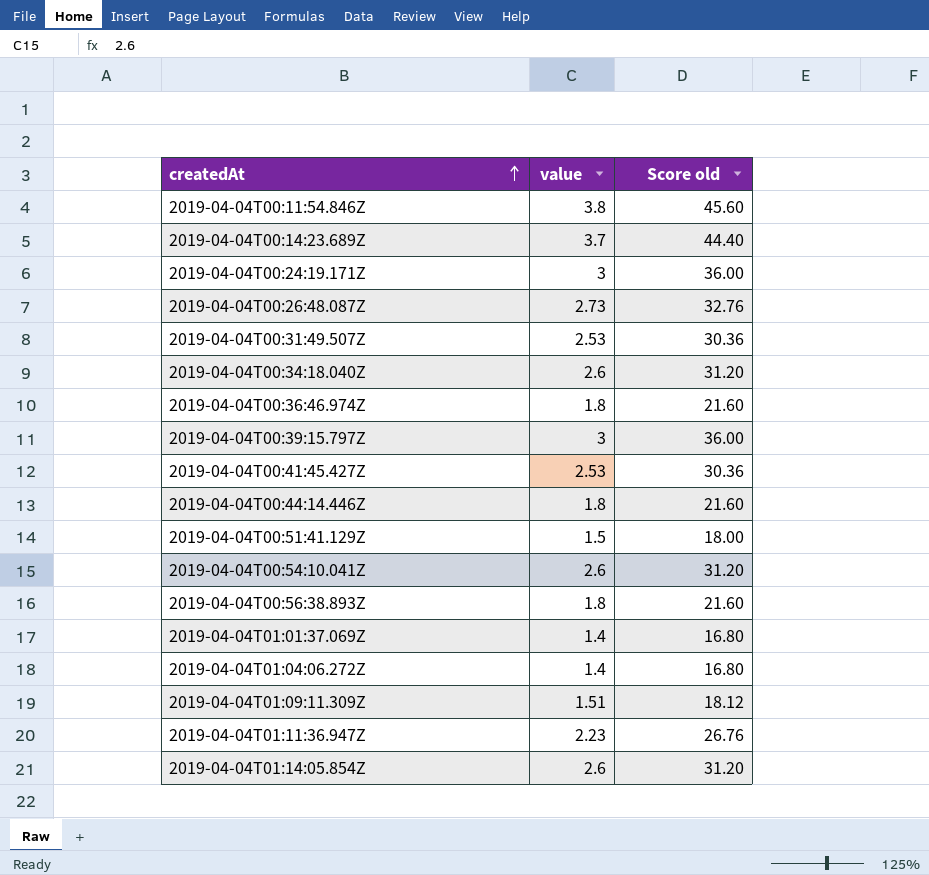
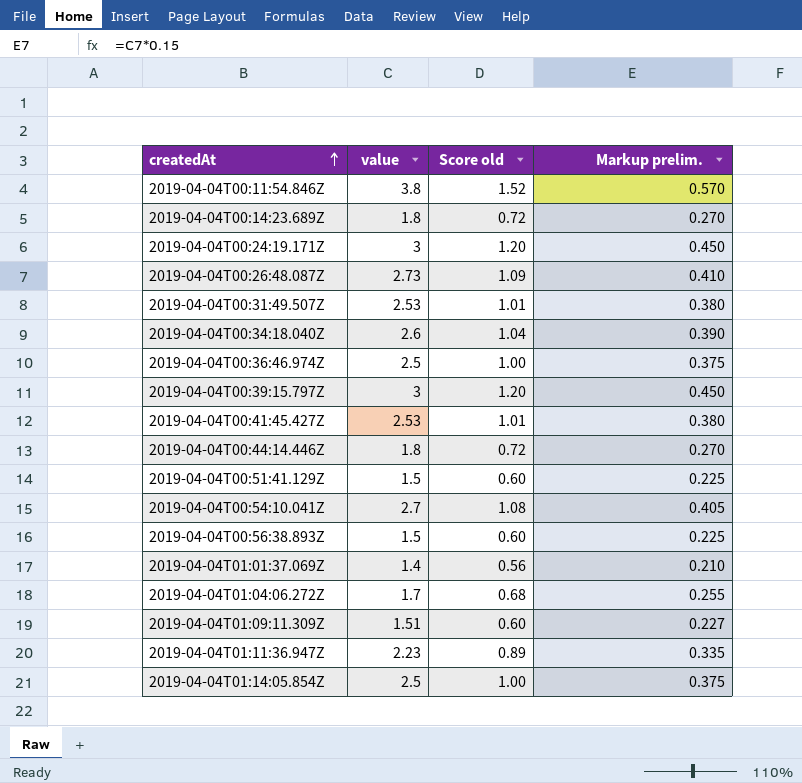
column Score old | formula: [value] * 12 -> [value] * 0.4
column Markup prelim. | formula: none -> [value] * 0.15
2019-04-04T00:14:23.689Z | value: 3.7 -> 1.8
2019-04-04T00:36:46.974Z | value: 1.8 -> 2.5
2019-04-04T00:54:10.041Z | value: 2.6 -> 2.7
2019-04-04T00:56:38.893Z | value: 1.8 -> 1.5
2019-04-04T01:04:06.272Z | value: 1.4 -> 1.7
2019-04-04T01:14:05.854Z | value: 2.6 -> 2.5

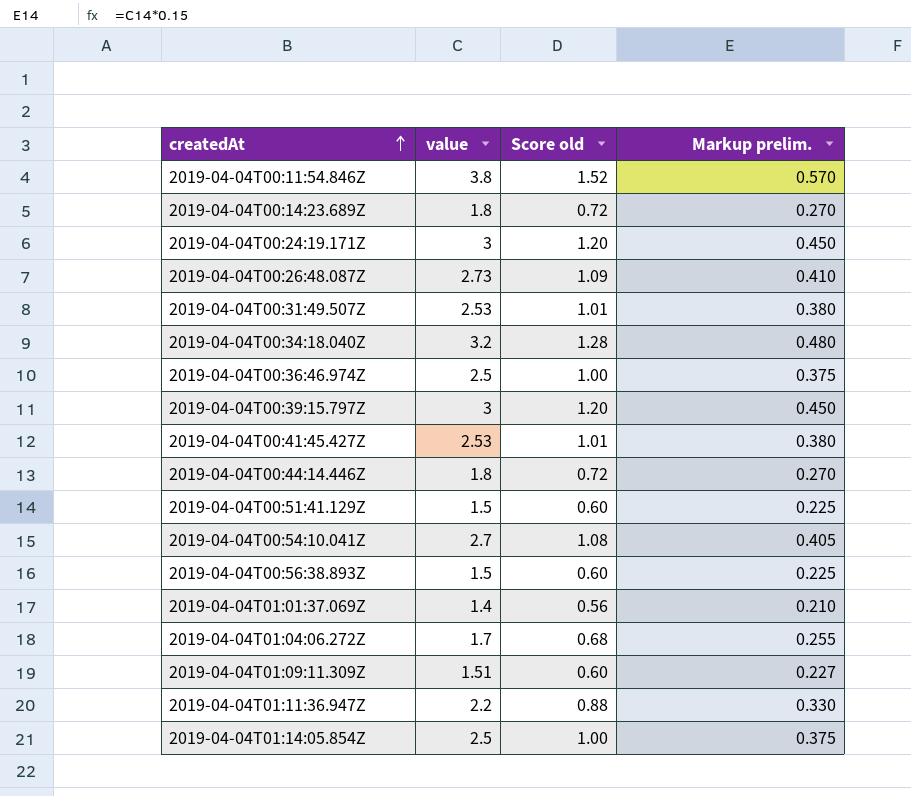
2019-04-04T00:34:18.040Z | value: 2.6 -> 3.2
2019-04-04T00:34:18.040Z | Score old: 1.04 -> 1.28
2019-04-04T00:34:18.040Z | Markup prelim.: 0.390 -> 0.480
2019-04-04T01:11:36.947Z | value: 2.23 -> 2.2
2019-04-04T01:11:36.947Z | Score old: 0.89 -> 0.88
2019-04-04T01:11:36.947Z | Markup prelim.: 0.335 -> 0.330

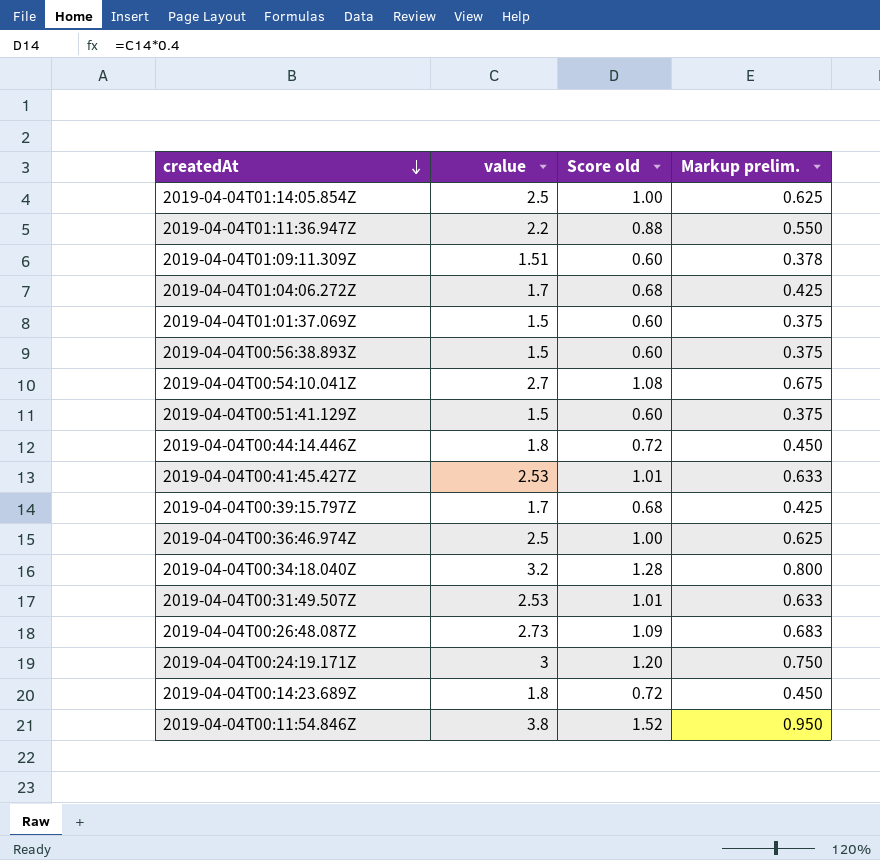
row order: createdAt ascending -> createdAt descending
column Markup prelim. | formula: [value] * 0.15 -> [value] * 0.25
2019-04-04T01:01:37.069Z | value: 1.4 -> 1.5
2019-04-04T01:01:37.069Z | Score old: 0.56 -> 0.60
2019-04-04T00:39:15.797Z | value: 3 -> 1.7
2019-04-04T00:39:15.797Z | Score old: 1.20 -> 0.68

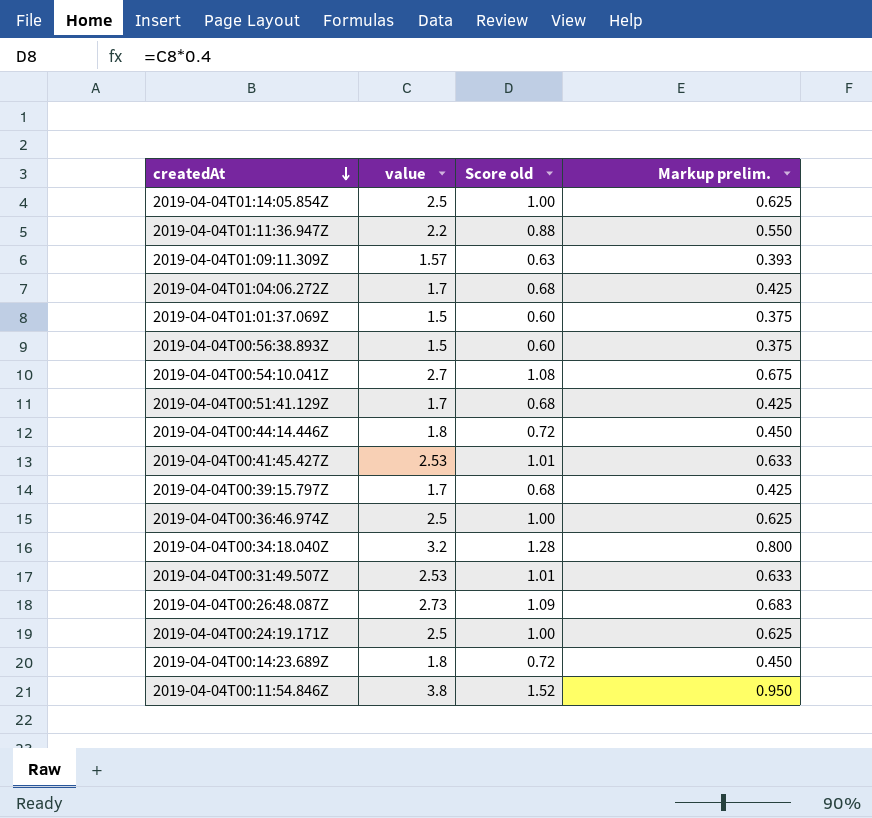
2019-04-04T01:09:11.309Z | value: 1.51 -> 1.57
2019-04-04T01:09:11.309Z | Score old: 0.60 -> 0.63
2019-04-04T01:09:11.309Z | Markup prelim.: 0.378 -> 0.393
2019-04-04T00:51:41.129Z | value: 1.5 -> 1.7
2019-04-04T00:51:41.129Z | Score old: 0.60 -> 0.68
2019-04-04T00:51:41.129Z | Markup prelim.: 0.375 -> 0.425
2019-04-04T00:24:19.171Z | value: 3 -> 2.5
2019-04-04T00:24:19.171Z | Score old: 1.20 -> 1.00
2019-04-04T00:24:19.171Z | Markup prelim.: 0.750 -> 0.625

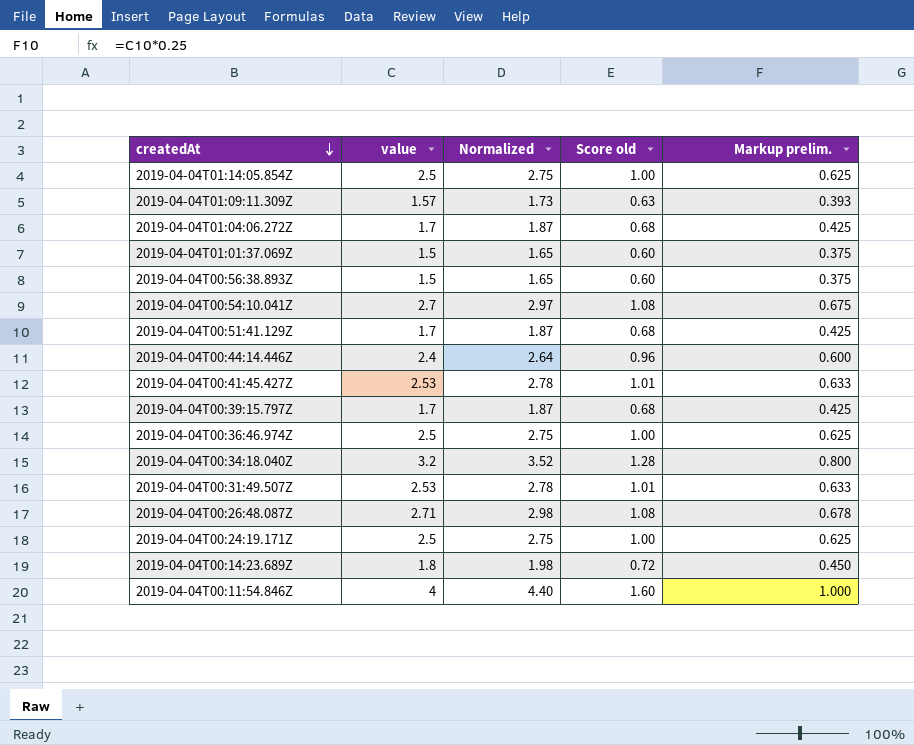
column Normalized | formula: none -> [value] * 1.1
row 2019-04-04T01:11:36.947Z: 2.2 | 0.88 | 0.550 -> none
2019-04-04T00:44:14.446Z | value: 1.8 -> 2.4
2019-04-04T00:44:14.446Z | Score old: 0.72 -> 0.96
2019-04-04T00:44:14.446Z | Markup prelim.: 0.450 -> 0.600
2019-04-04T00:26:48.087Z | value: 2.73 -> 2.71
2019-04-04T00:26:48.087Z | Score old: 1.09 -> 1.08
2019-04-04T00:26:48.087Z | Markup prelim.: 0.683 -> 0.678
2019-04-04T00:11:54.846Z | value: 3.8 -> 4
2019-04-04T00:11:54.846Z | Score old: 1.52 -> 1.60
2019-04-04T00:11:54.846Z | Markup prelim.: 0.950 -> 1.000

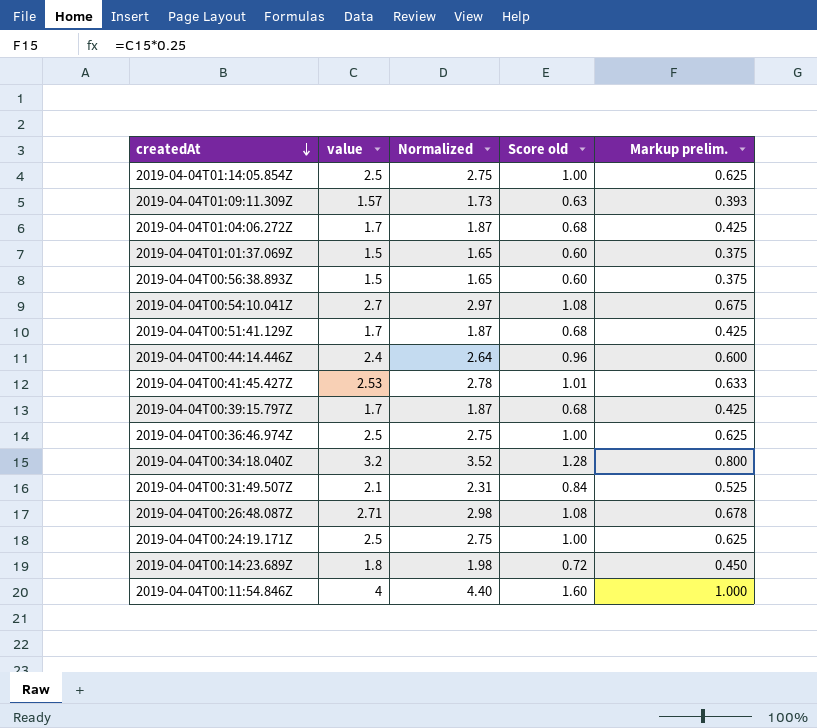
2019-04-04T00:31:49.507Z | value: 2.53 -> 2.1
2019-04-04T00:31:49.507Z | Normalized: 2.78 -> 2.31
2019-04-04T00:31:49.507Z | Score old: 1.01 -> 0.84
2019-04-04T00:31:49.507Z | Markup prelim.: 0.633 -> 0.525

